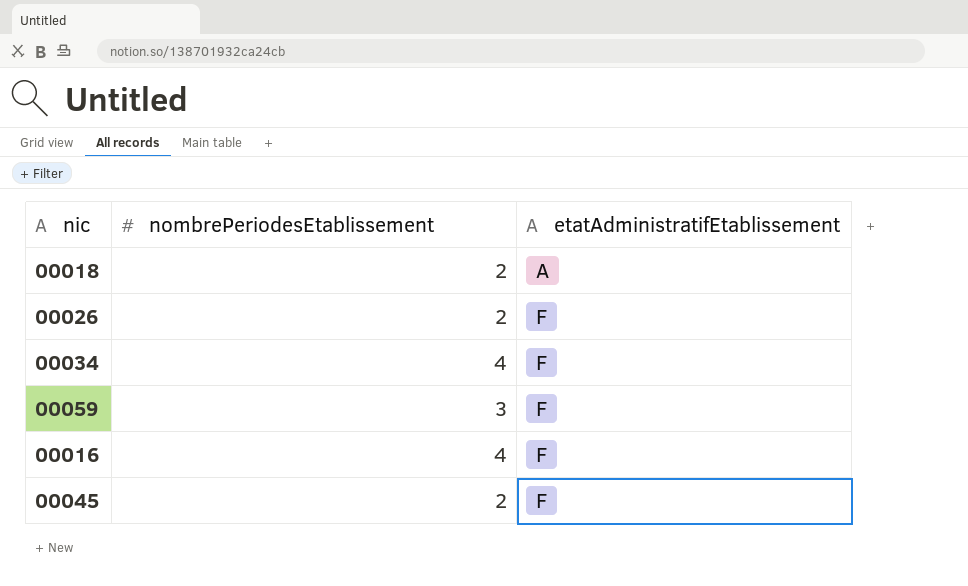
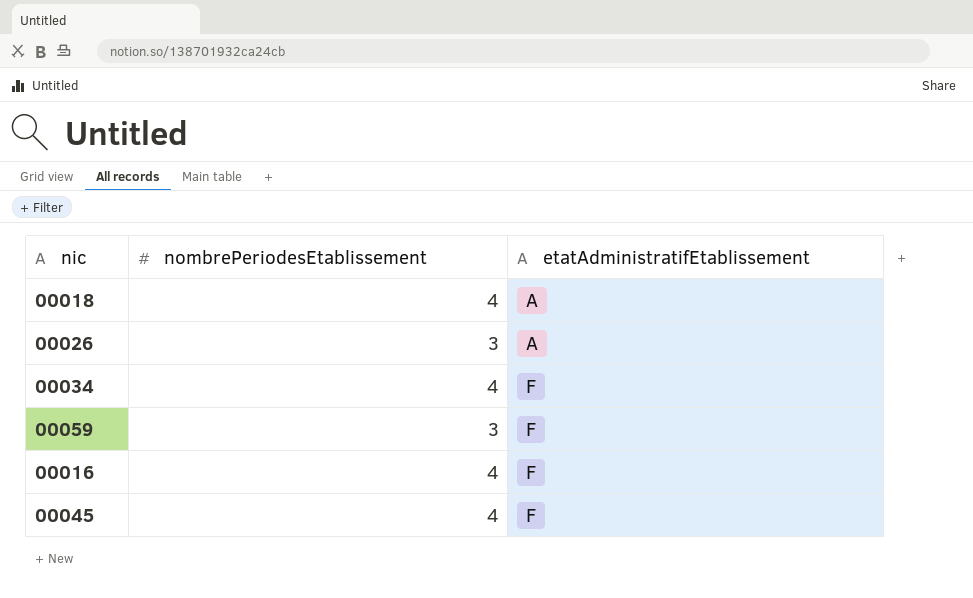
00018 | nombrePeriodesEtablissement: 2 -> 4
00026 | nombrePeriodesEtablissement: 2 -> 3
00026 | etatAdministratifEtablissement: F -> A
00045 | nombrePeriodesEtablissement: 2 -> 4

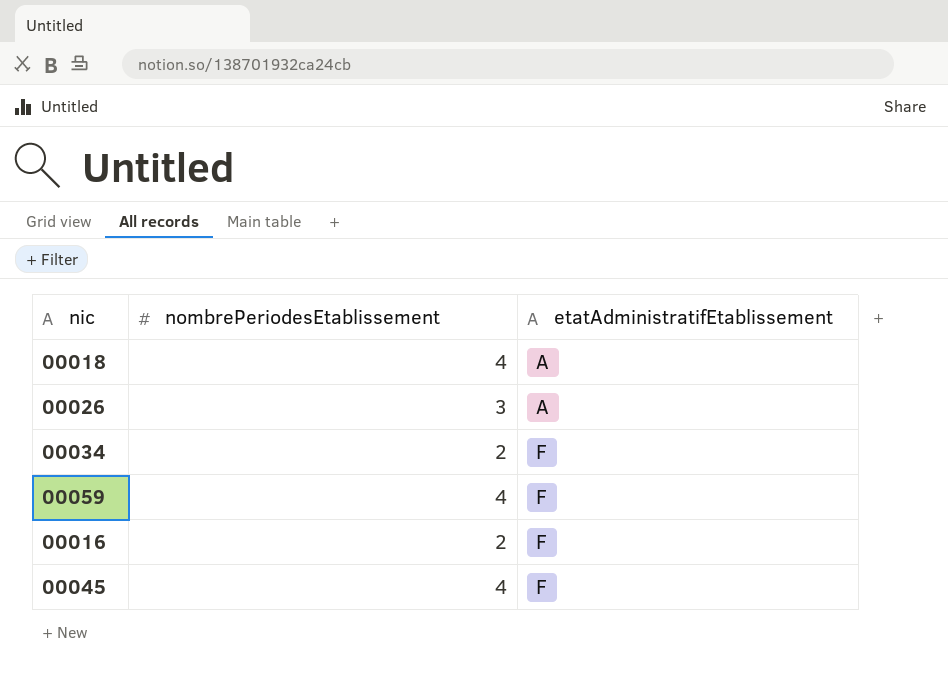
00034 | nombrePeriodesEtablissement: 4 -> 2
00059 | nombrePeriodesEtablissement: 3 -> 4
00016 | nombrePeriodesEtablissement: 4 -> 2

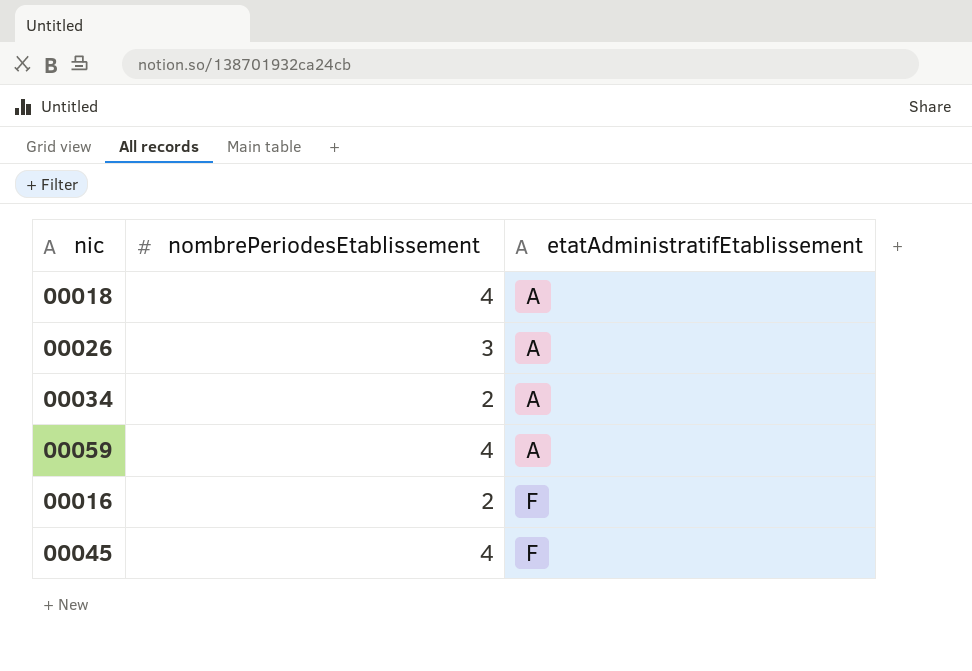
00034 | etatAdministratifEtablissement: F -> A
00059 | etatAdministratifEtablissement: F -> A

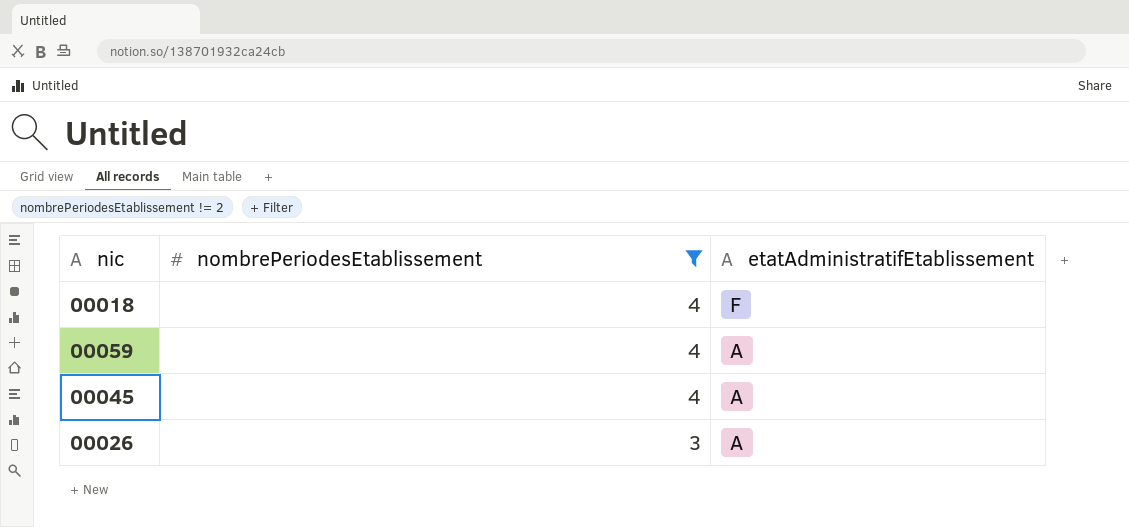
filter: none -> nombrePeriodesEtablissement != 2
row order: etatAdministratifEtablissement ascending -> nombrePeriodesEtablissement descending
00018 | etatAdministratifEtablissement: A -> F
00045 | etatAdministratifEtablissement: F -> A

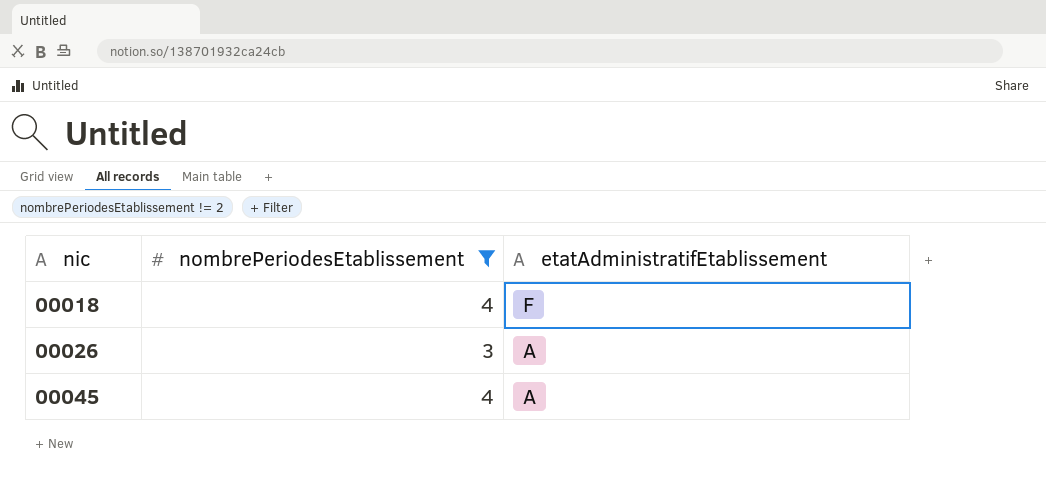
row order: nombrePeriodesEtablissement descending -> nic ascending
row 00059: 4 | A -> none

